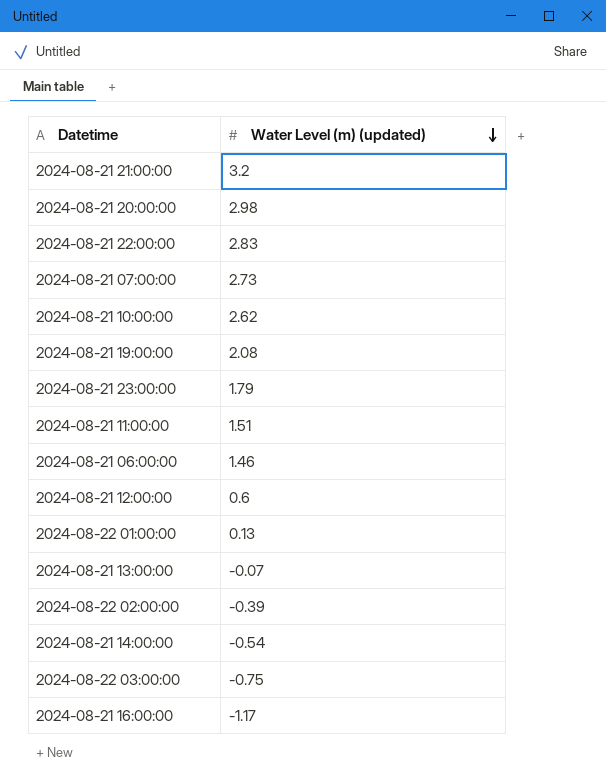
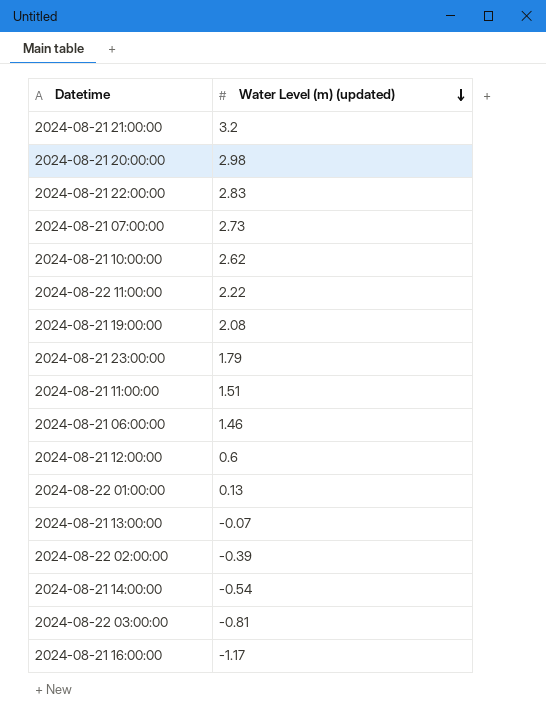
row 2024-08-22 11:00:00: none -> 2.22
2024-08-22 03:00:00 | Water Level (m) (updated): -0.75 -> -0.81

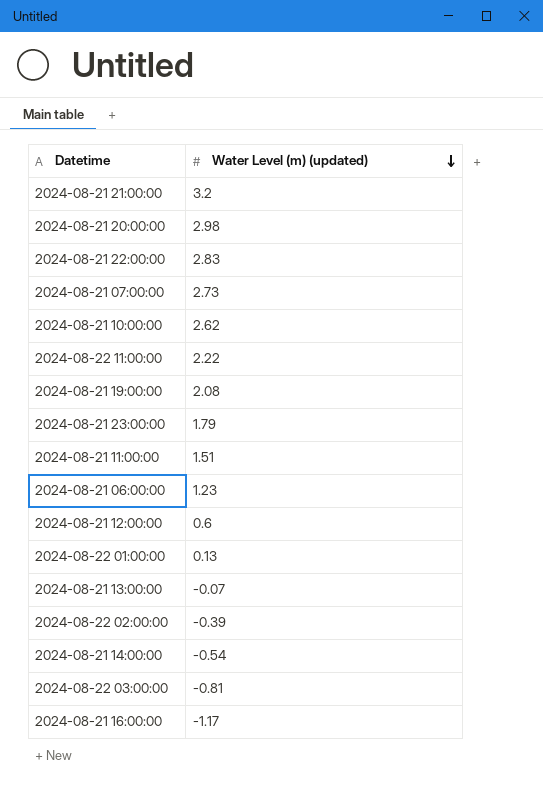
2024-08-21 06:00:00 | Water Level (m) (updated): 1.46 -> 1.23

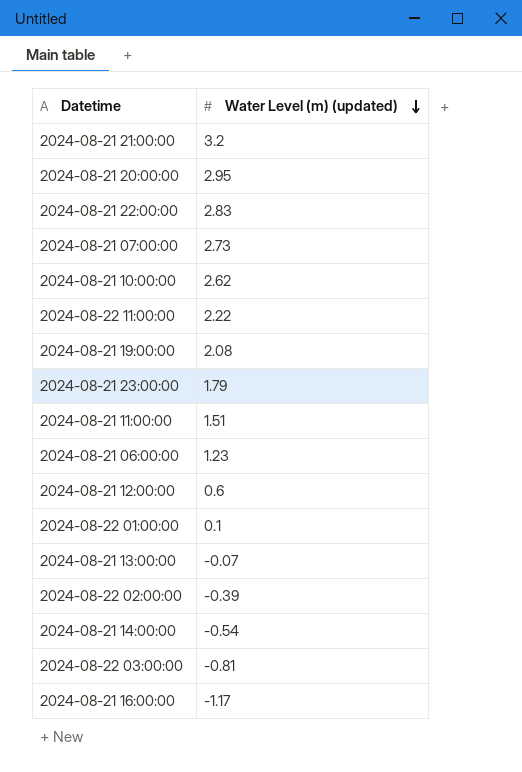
2024-08-21 20:00:00 | Water Level (m) (updated): 2.98 -> 2.95
2024-08-22 01:00:00 | Water Level (m) (updated): 0.13 -> 0.1

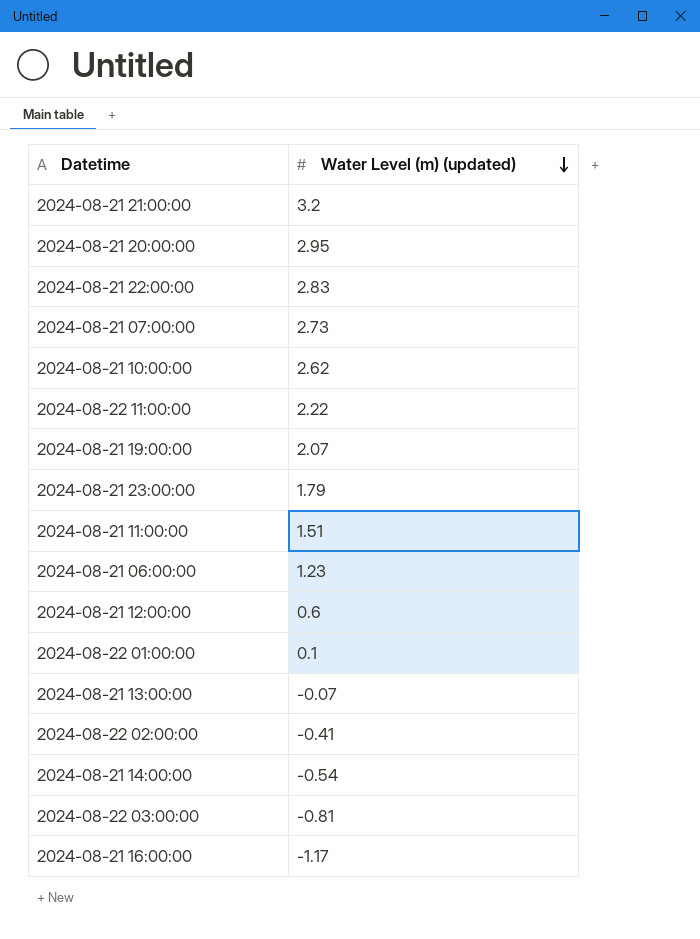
2024-08-21 19:00:00 | Water Level (m) (updated): 2.08 -> 2.07
2024-08-22 02:00:00 | Water Level (m) (updated): -0.39 -> -0.41

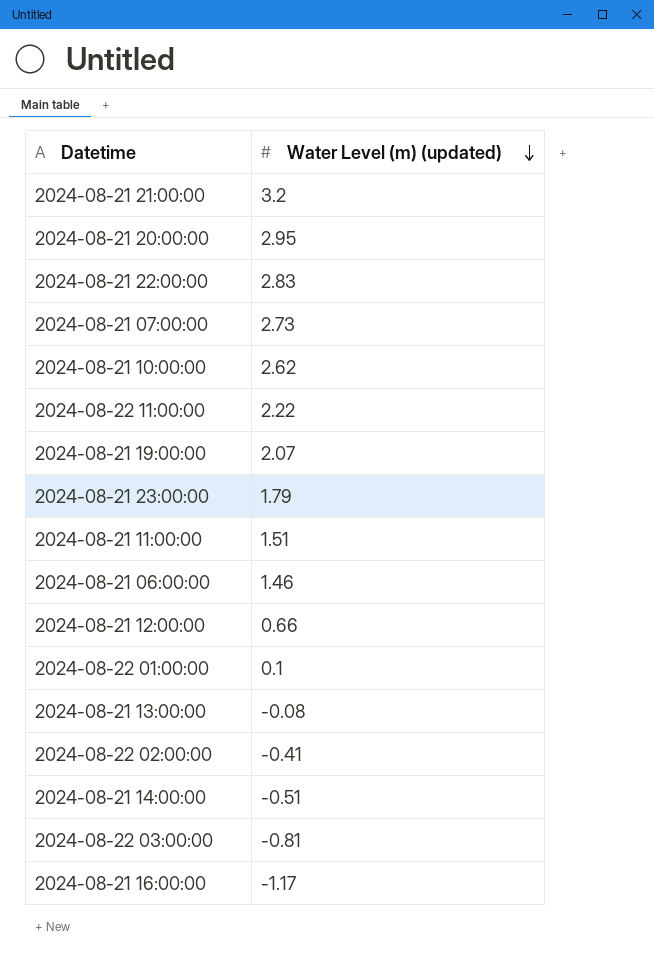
2024-08-21 06:00:00 | Water Level (m) (updated): 1.23 -> 1.46
2024-08-21 12:00:00 | Water Level (m) (updated): 0.6 -> 0.66
2024-08-21 13:00:00 | Water Level (m) (updated): -0.07 -> -0.08
2024-08-21 14:00:00 | Water Level (m) (updated): -0.54 -> -0.51

